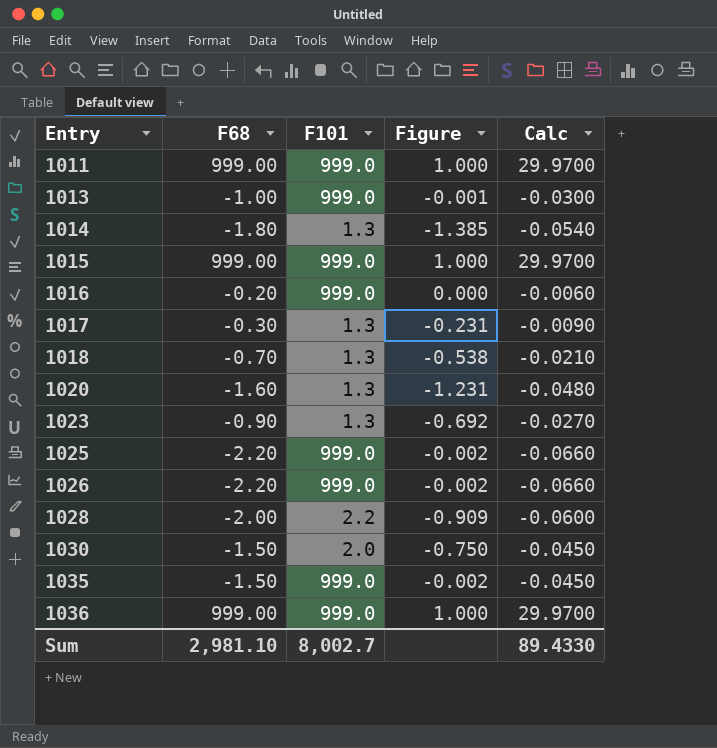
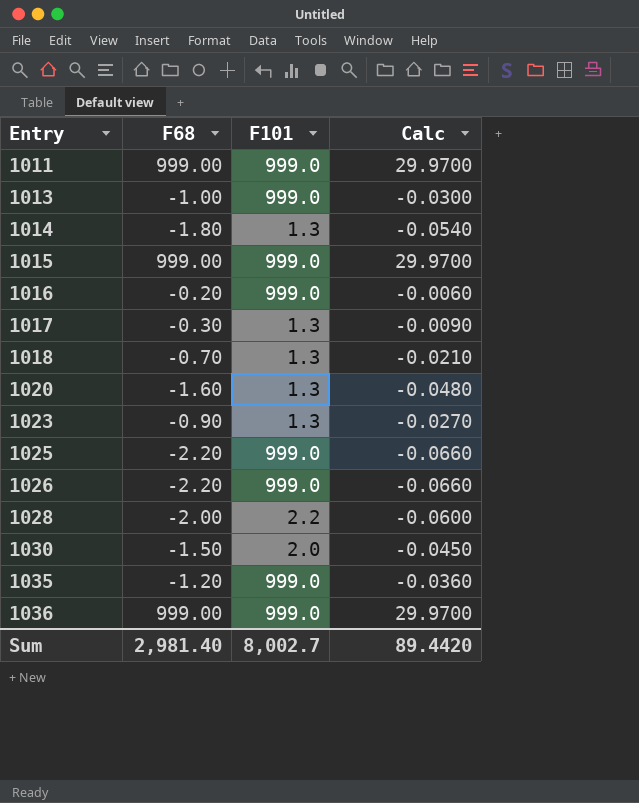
column Figure | formula: [F68] / [F101] -> none
1035 | F68: -1.50 -> -1.20
1035 | Calc: -0.0450 -> -0.0360
Sum | F68: 2,981.10 -> 2,981.40
Sum | Calc: 89.4330 -> 89.4420

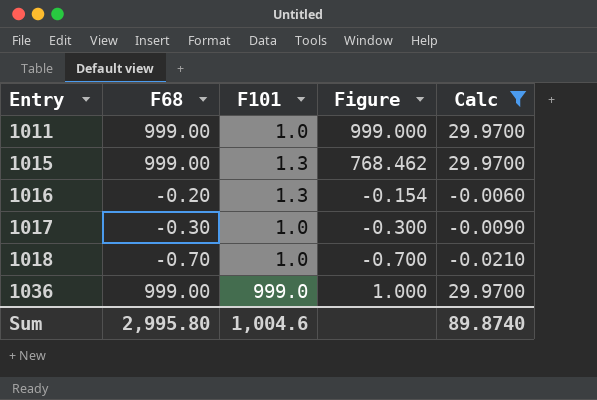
filter: none -> Calc >= -0.0210
column Figure | formula: none -> [F68] / [F101]
1011 | F101: 999.0 -> 1.0
1015 | F101: 999.0 -> 1.3
1016 | F101: 999.0 -> 1.3
1017 | F101: 1.3 -> 1.0
1018 | F101: 1.3 -> 1.0
Sum | F68: 2,981.40 -> 2,995.80
Sum | F101: 8,002.7 -> 1,004.6
Sum | Calc: 89.4420 -> 89.8740

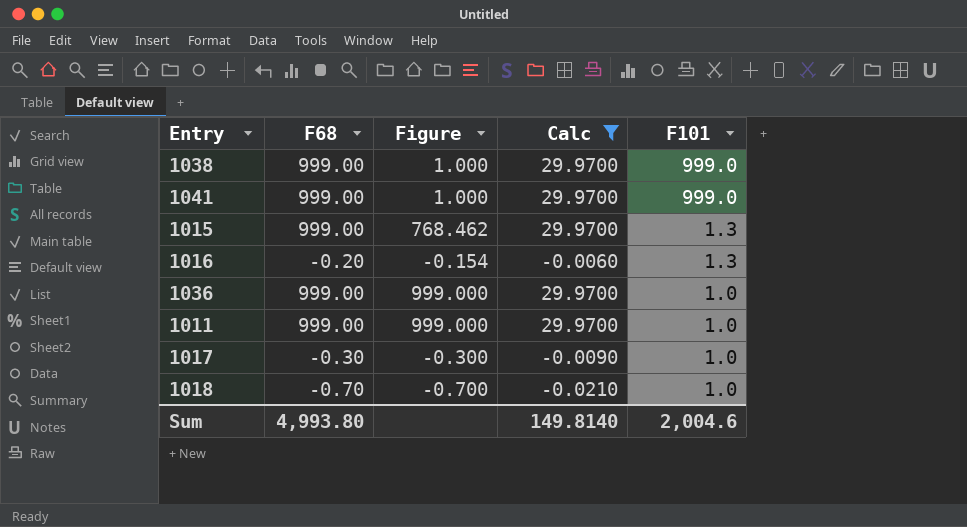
row order: Entry ascending -> F101 descending
column F101 | position: 3 -> 5
row 1038: none -> 999.00 | 1.000 | 29.9700 | 999.0
row 1041: none -> 999.00 | 1.000 | 29.9700 | 999.0
1036 | Figure: 1.000 -> 999.000
1036 | F101: 999.0 -> 1.0
Sum | F68: 2,995.80 -> 4,993.80
Sum | Calc: 89.8740 -> 149.8140
Sum | F101: 1,004.6 -> 2,004.6

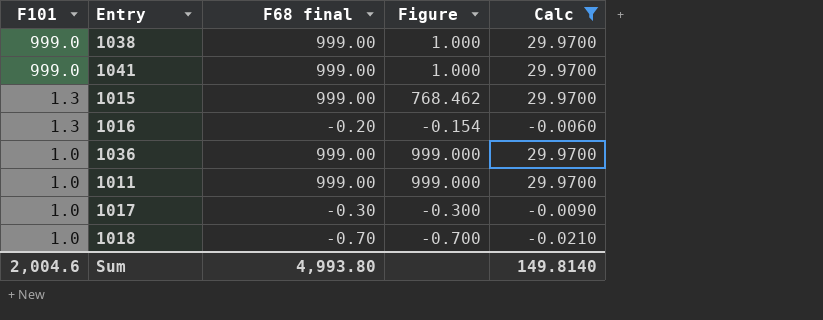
column F101 | position: 5 -> 1
column name: F68 -> F68 final

